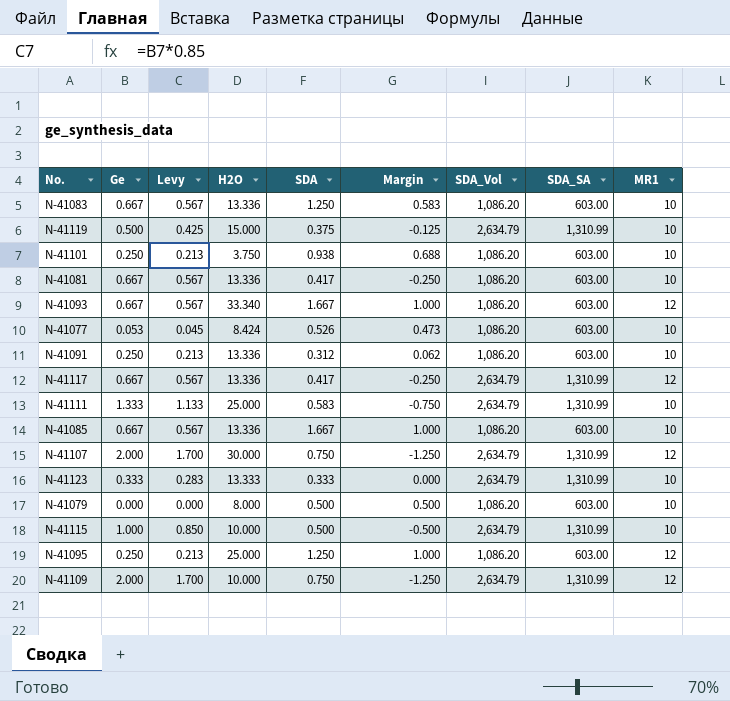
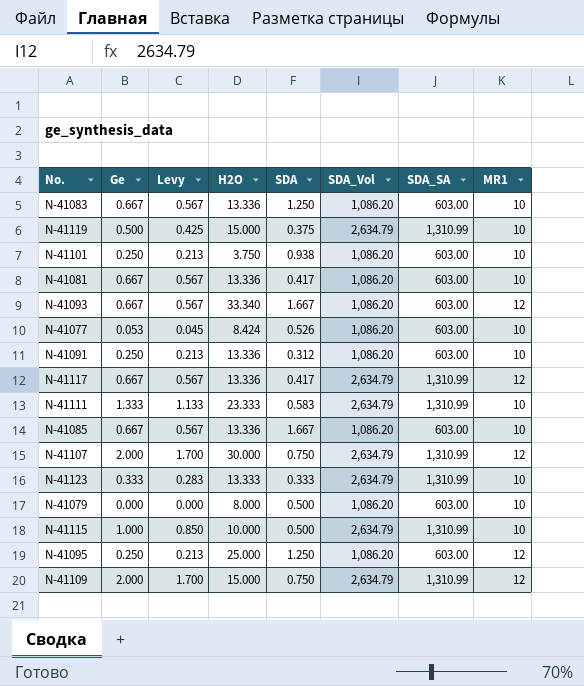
column Margin | formula: [SDA] - [Ge] -> none
N-41111 | H2O: 25.000 -> 23.333
N-41109 | H2O: 10.000 -> 15.000

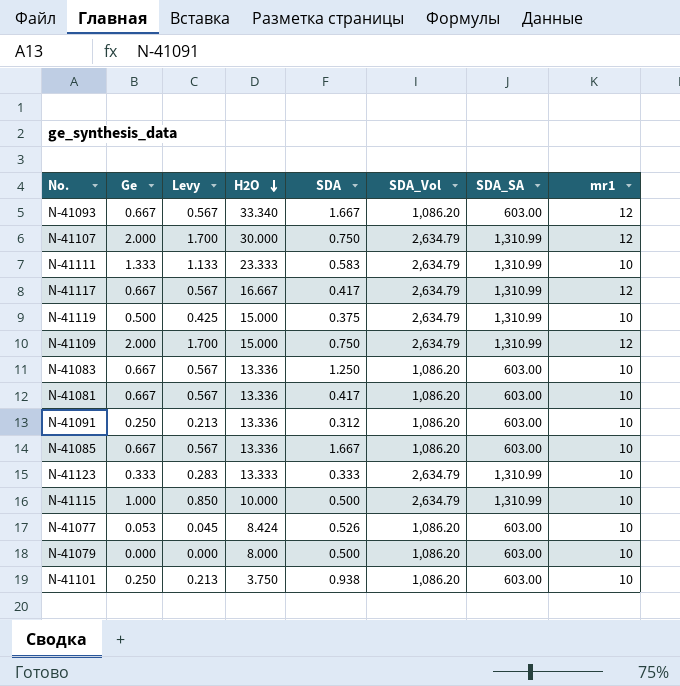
row order: none -> H2O descending
column name: MR1 -> mr1
row N-41095: 0.250 | 0.213 | 25.000 | 1.250 | 1,086.20 | 603.00 | 12 -> none
N-41117 | H2O: 13.336 -> 16.667

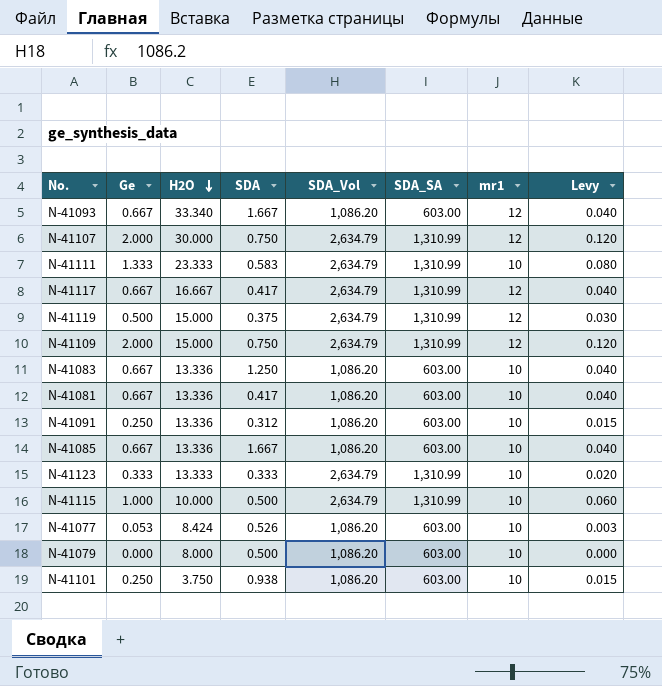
column Levy | formula: [Ge] * 0.85 -> [Ge] * 0.06
column Levy | position: 3 -> 8
N-41119 | mr1: 10 -> 12

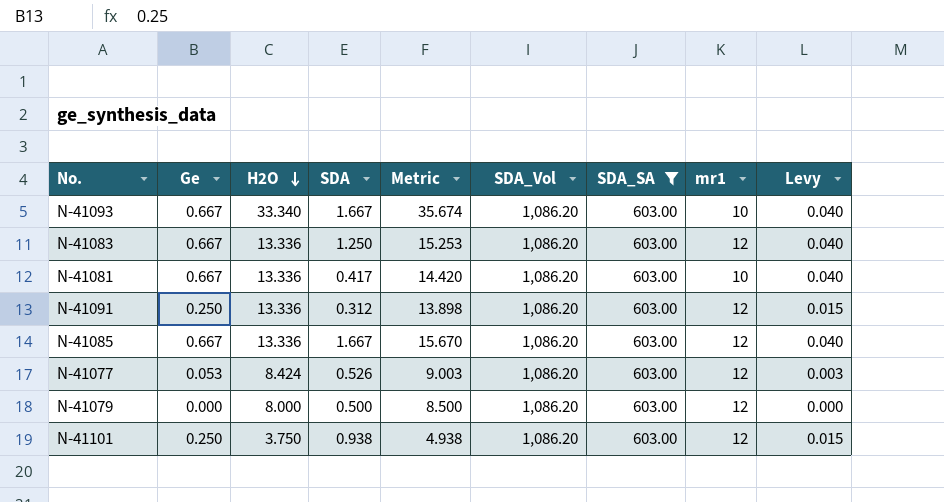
filter: none -> SDA_SA = 603.00
column Metric | formula: none -> [Ge] + [H2O] + [SDA]
N-41093 | mr1: 12 -> 10
N-41083 | mr1: 10 -> 12
N-41091 | mr1: 10 -> 12
N-41085 | mr1: 10 -> 12
N-41077 | mr1: 10 -> 12
N-41079 | mr1: 10 -> 12
N-41101 | mr1: 10 -> 12

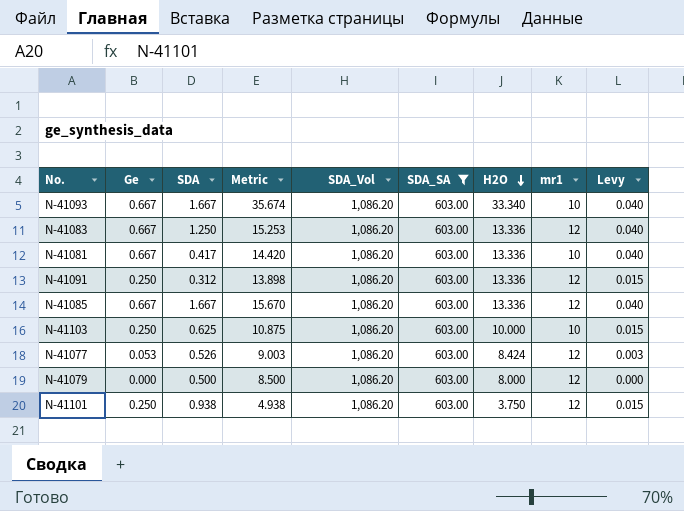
column H2O | position: 3 -> 7
row N-41103: none -> 0.250 | 0.625 | 10.875 | 1,086.20 | 603.00 | 10.000 | 10 | 0.015

